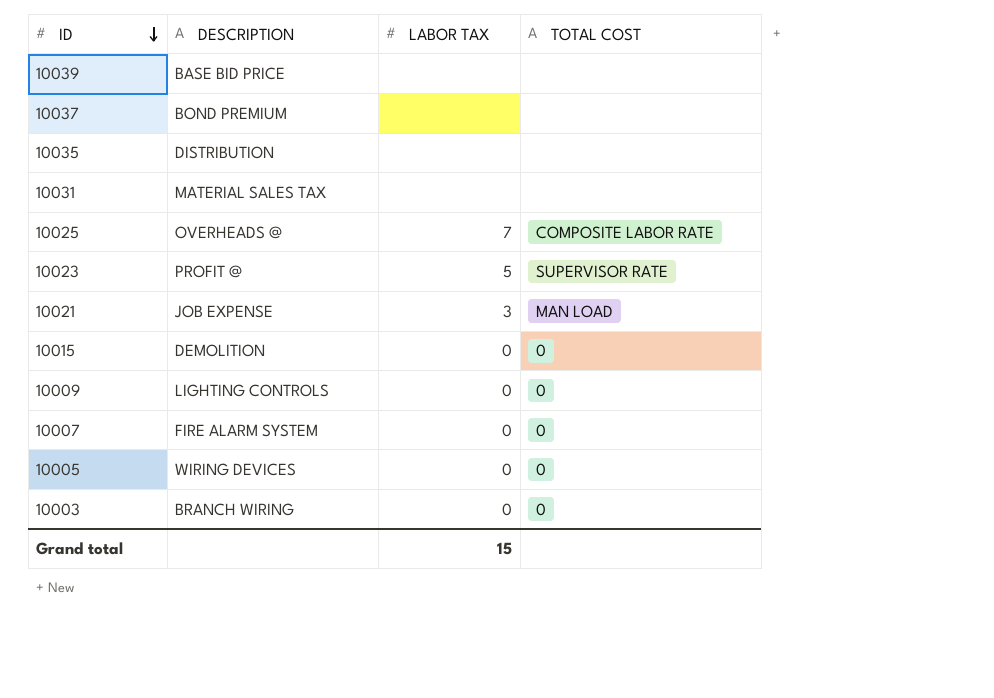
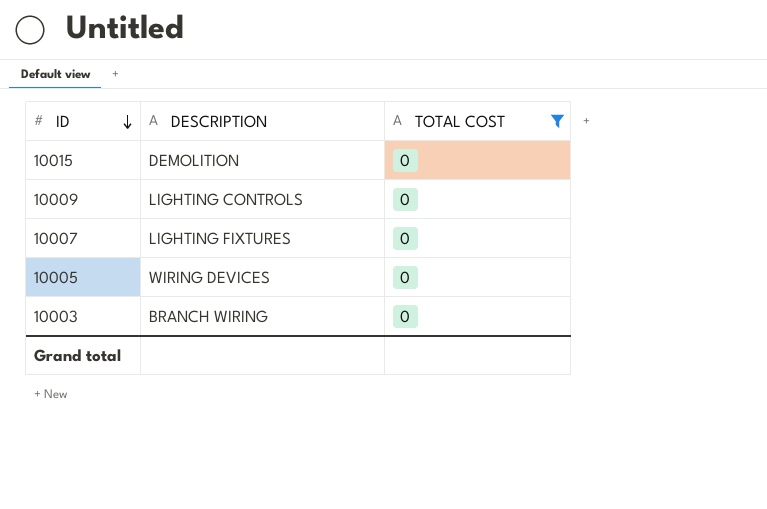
filter: none -> TOTAL COST = 0
column LABOR TAX | position: 3 -> none
10007 | DESCRIPTION: FIRE ALARM SYSTEM -> LIGHTING FIXTURES

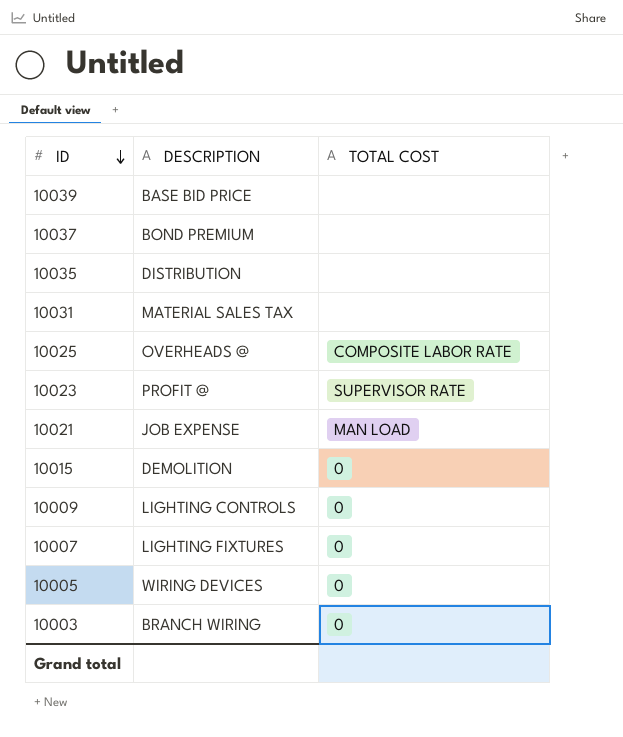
filter: TOTAL COST = 0 -> none

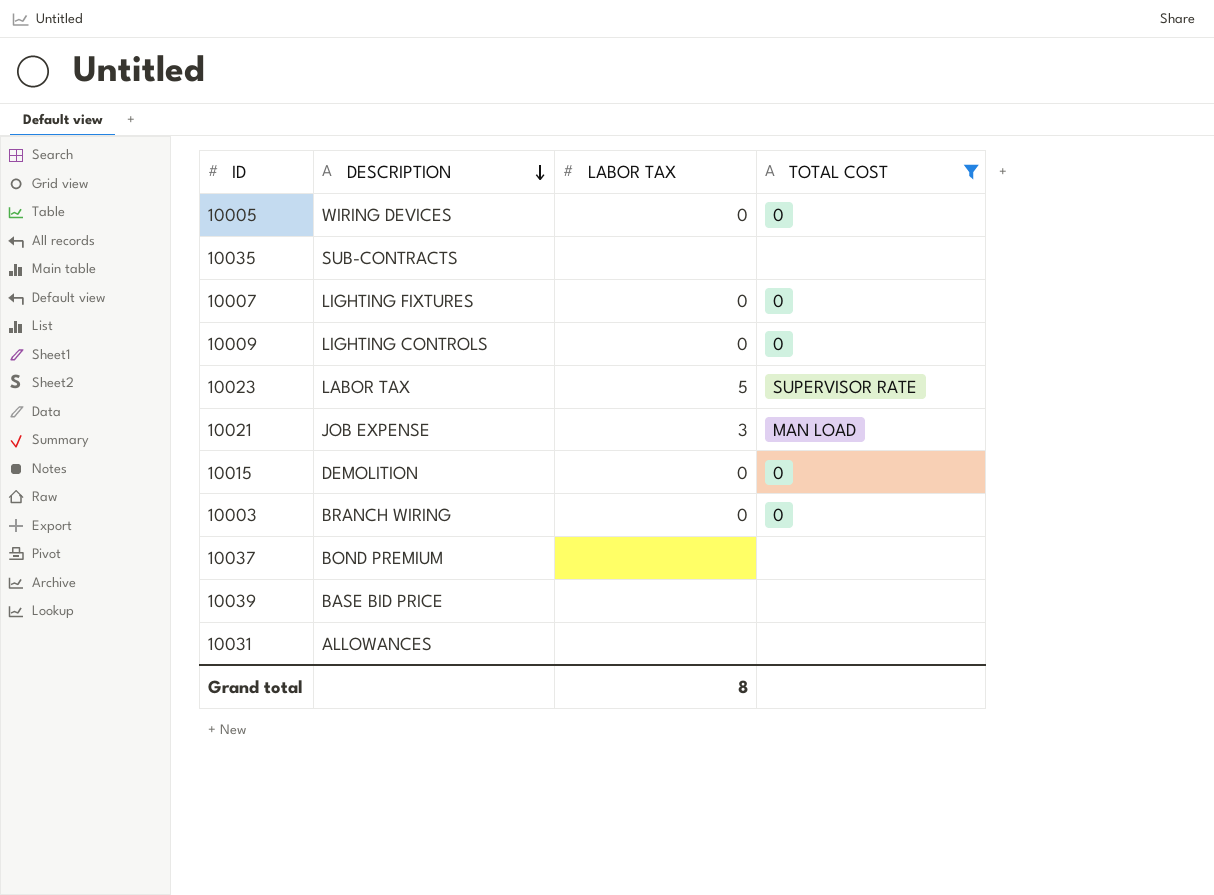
filter: none -> TOTAL COST != COMPOSITE LABOR RATE
row order: ID descending -> DESCRIPTION descending
column LABOR TAX | position: none -> 3
10035 | DESCRIPTION: DISTRIBUTION -> SUB-CONTRACTS
10023 | DESCRIPTION: PROFIT @ -> LABOR TAX
10031 | DESCRIPTION: MATERIAL SALES TAX -> ALLOWANCES

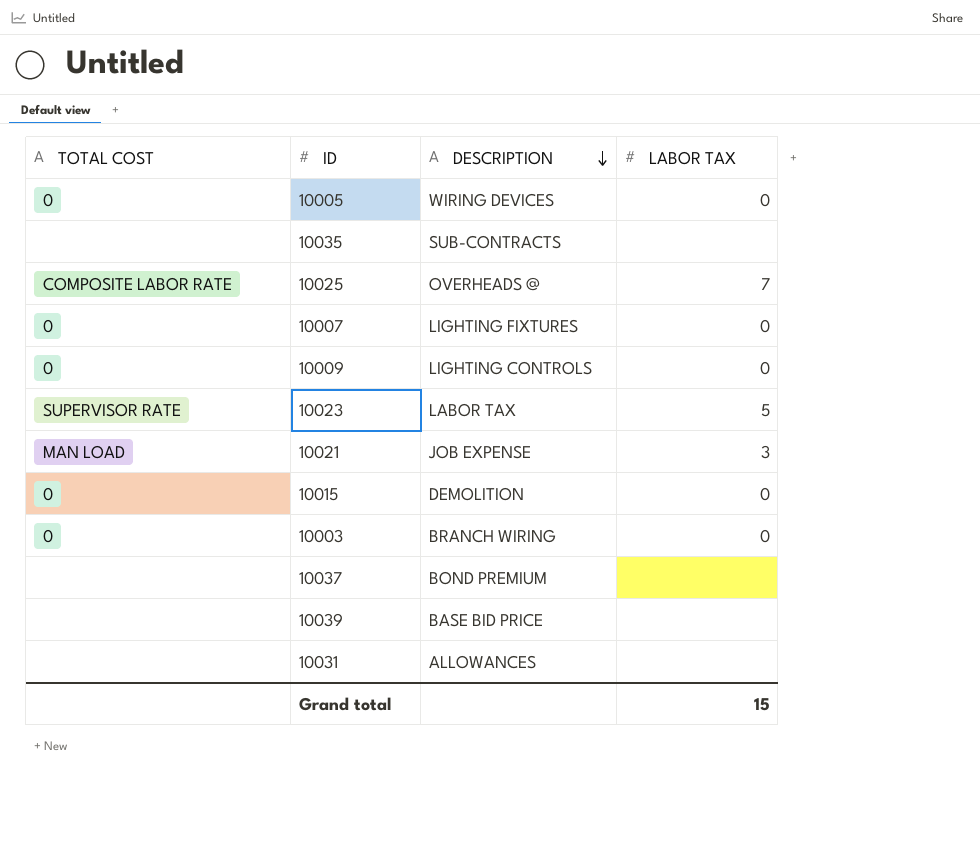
filter: TOTAL COST != COMPOSITE LABOR RATE -> none
column TOTAL COST | position: 4 -> 1
Grand total | LABOR TAX: 8 -> 15

